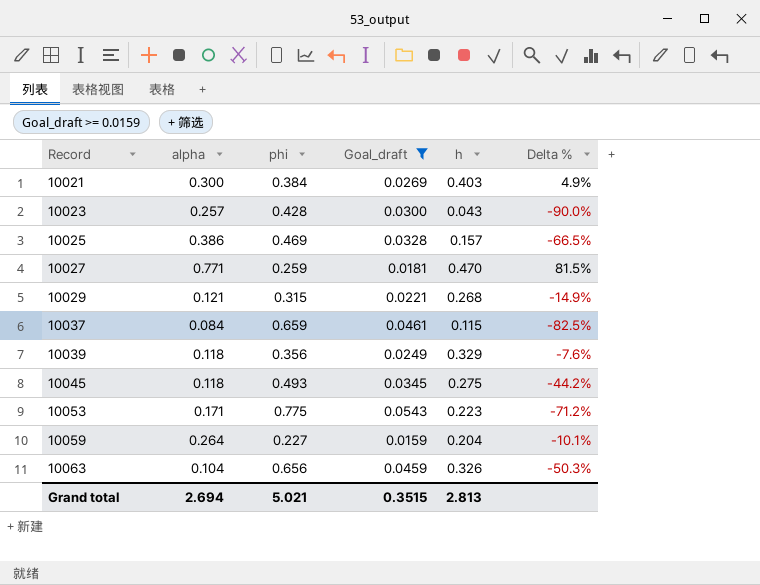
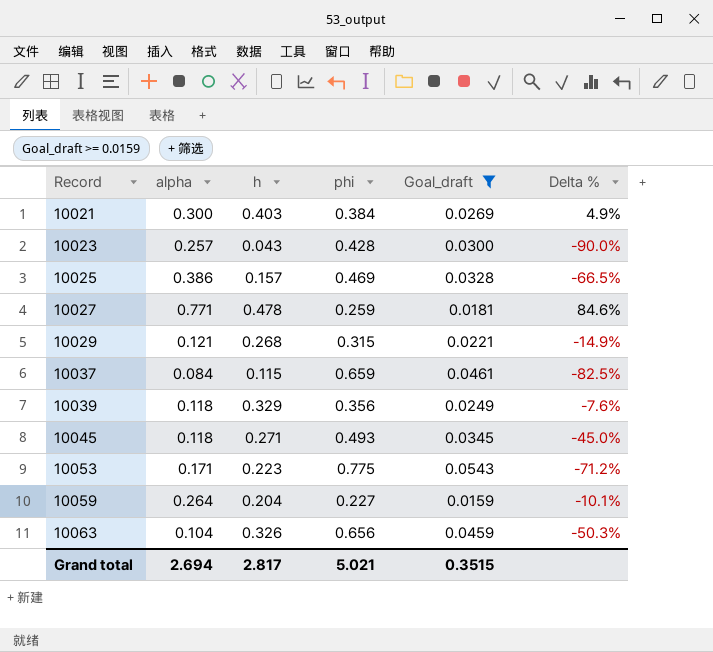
column h | position: 5 -> 3
10027 | h: 0.470 -> 0.478
10027 | Delta %: 81.5% -> 84.6%
10045 | h: 0.275 -> 0.271
10045 | Delta %: -44.2% -> -45.0%
Grand total | h: 2.813 -> 2.817

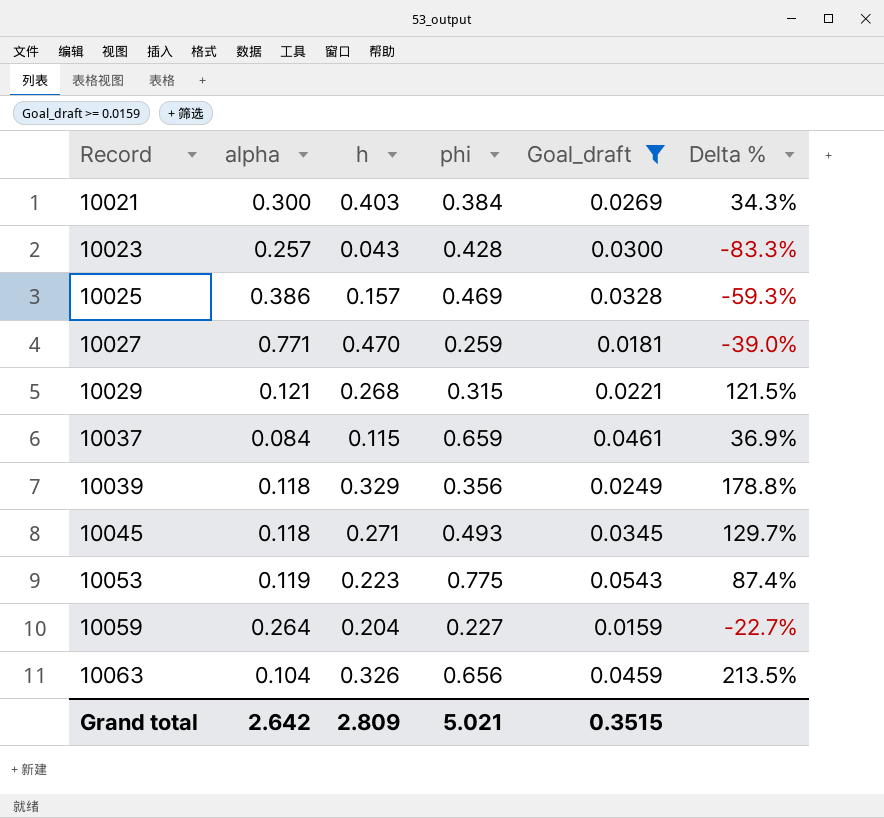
column Delta % | formula: ([h] - [phi]) / [phi] -> ([h] - [alpha]) / [alpha]
10027 | h: 0.478 -> 0.470
10053 | alpha: 0.171 -> 0.119
Grand total | alpha: 2.694 -> 2.642
Grand total | h: 2.817 -> 2.809

